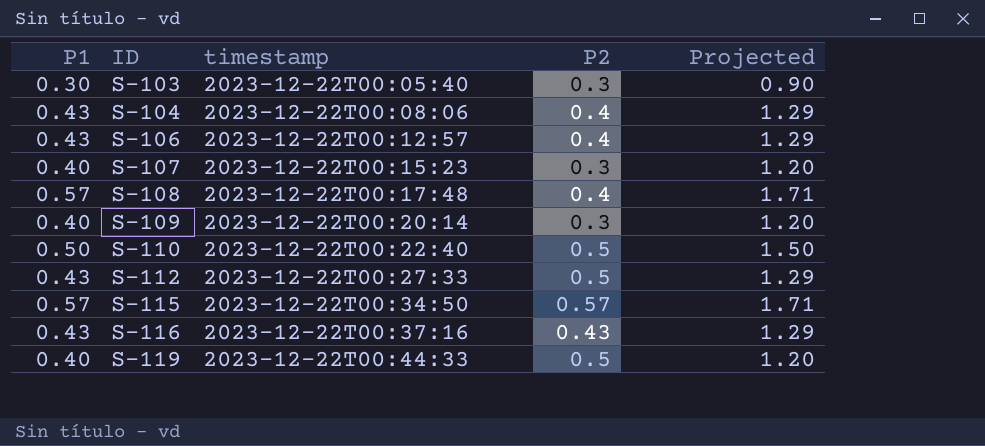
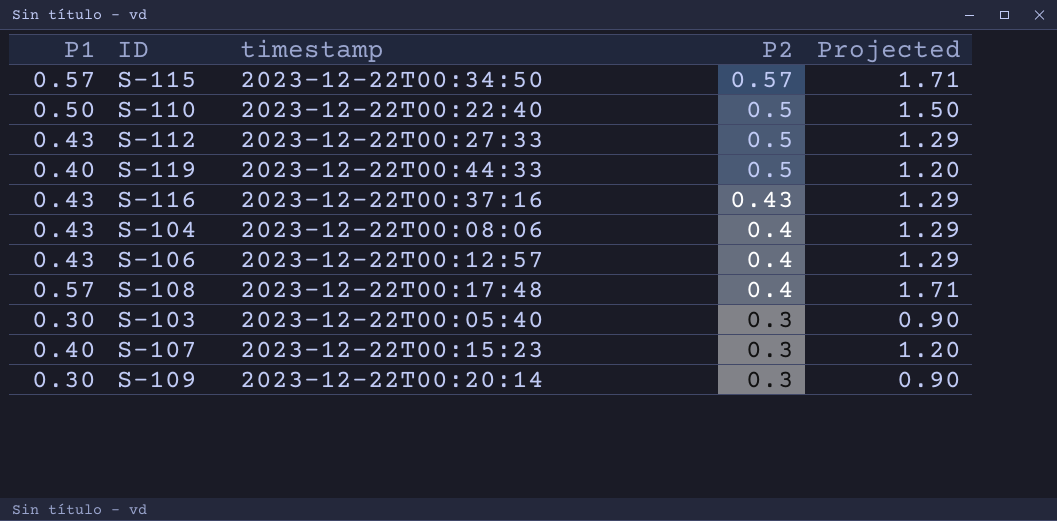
row order: ID ascending -> P2 descending
S-109 | P1: 0.40 -> 0.30
S-109 | Projected: 1.20 -> 0.90

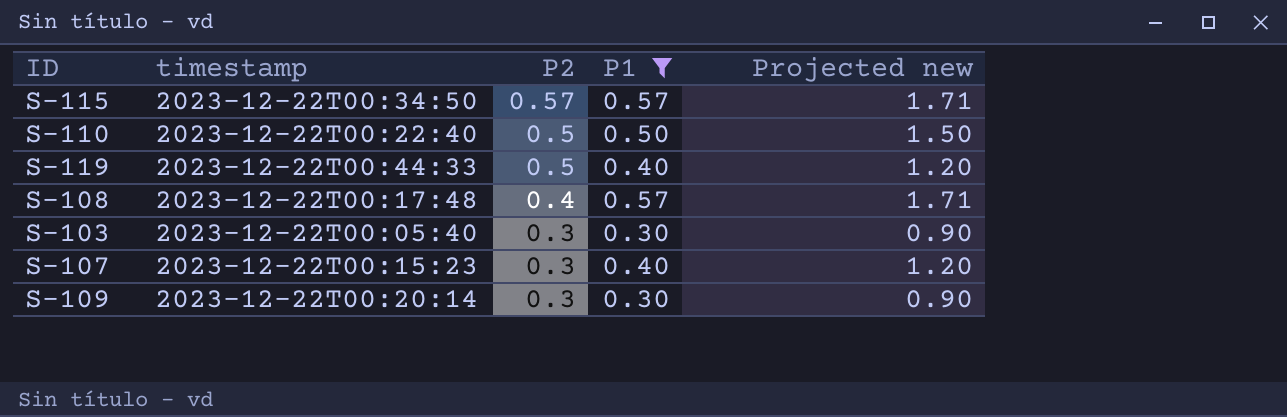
filter: none -> P1 != 0.43
column P1 | position: 1 -> 4
column name: Projected -> Projected new

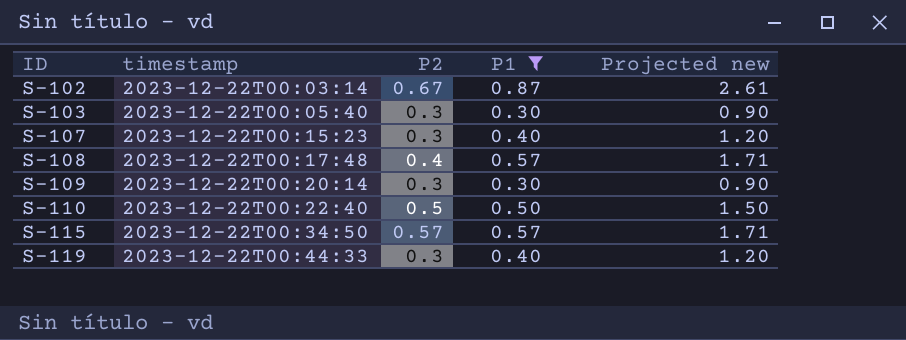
row order: P2 descending -> ID ascending
row S-102: none -> 2023-12-22T00:03:14 | 0.67 | 0.87 | 2.61
S-119 | P2: 0.5 -> 0.3

